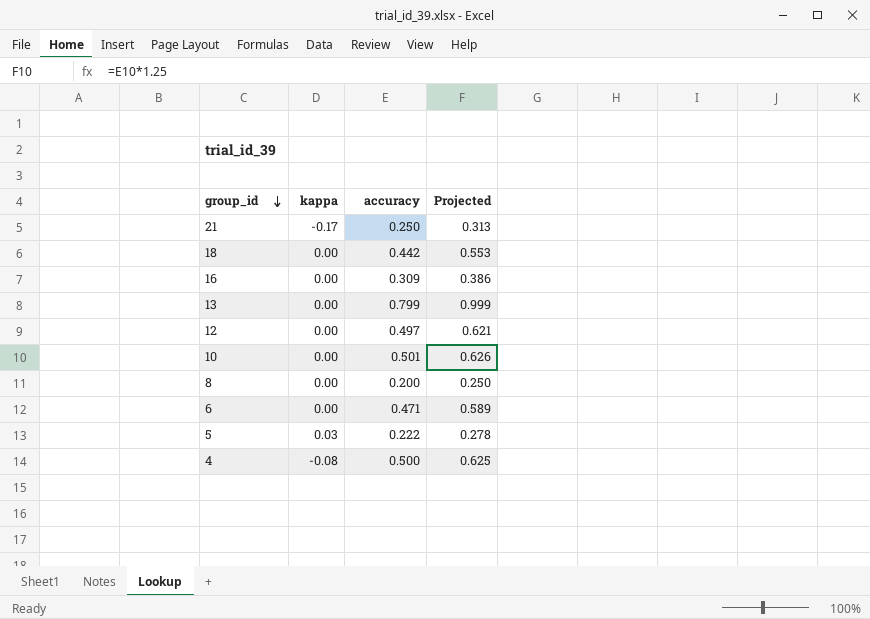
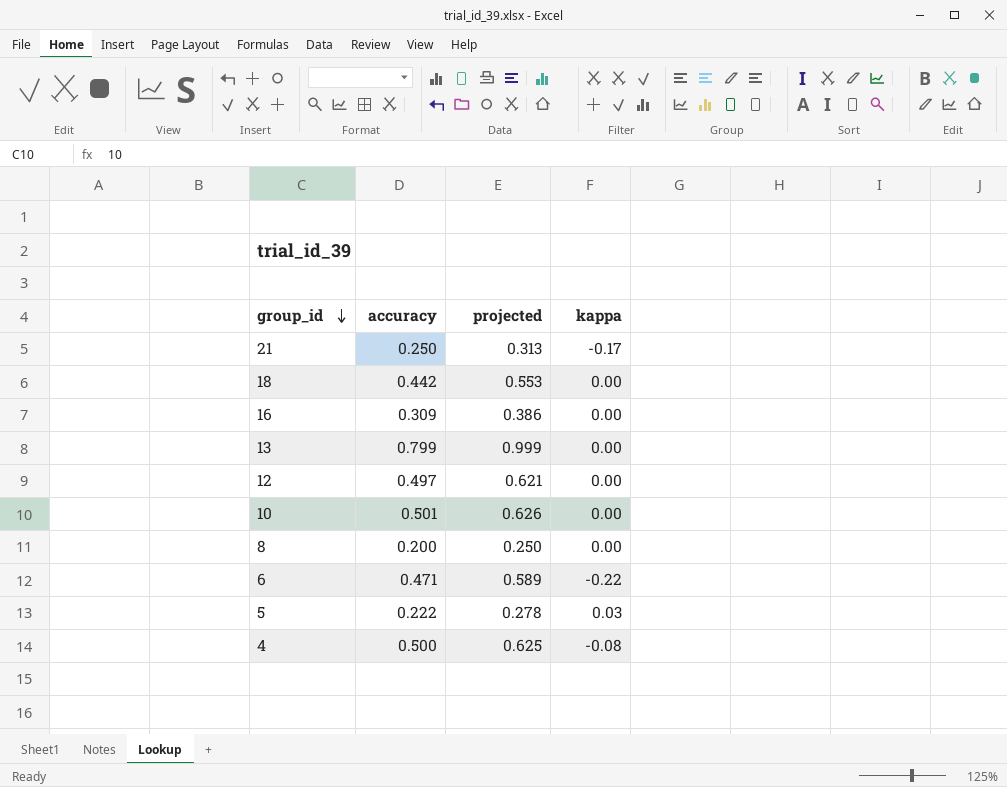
column name: Projected -> projected
column kappa | position: 2 -> 4
6 | kappa: 0.00 -> -0.22

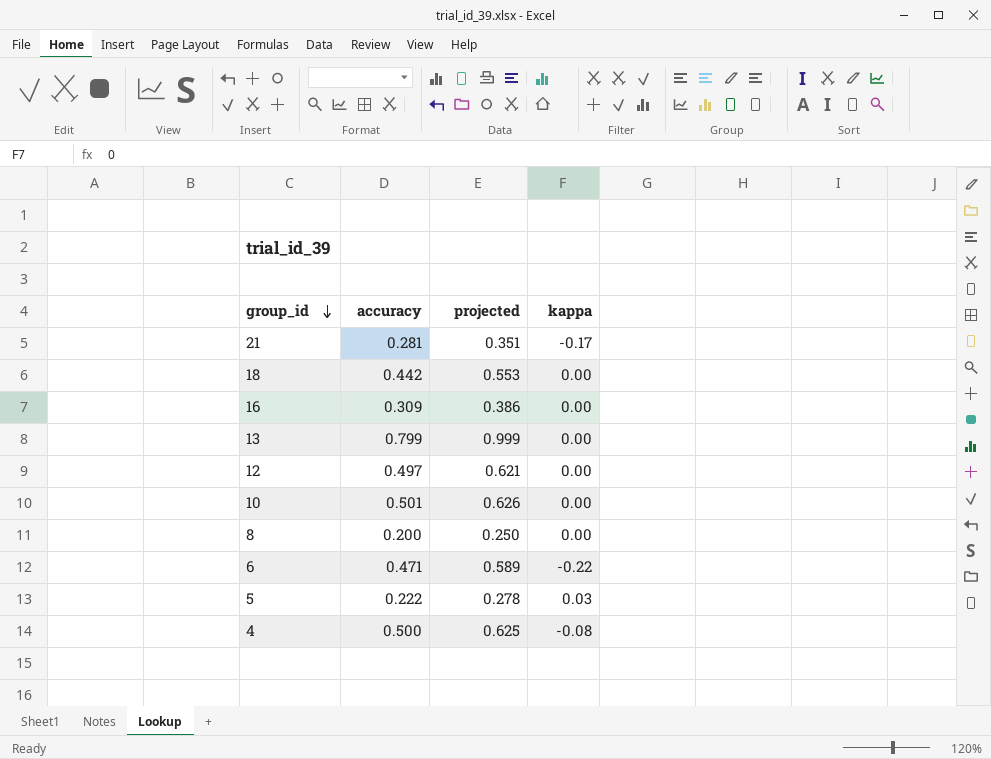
21 | accuracy: 0.250 -> 0.281
21 | projected: 0.313 -> 0.351

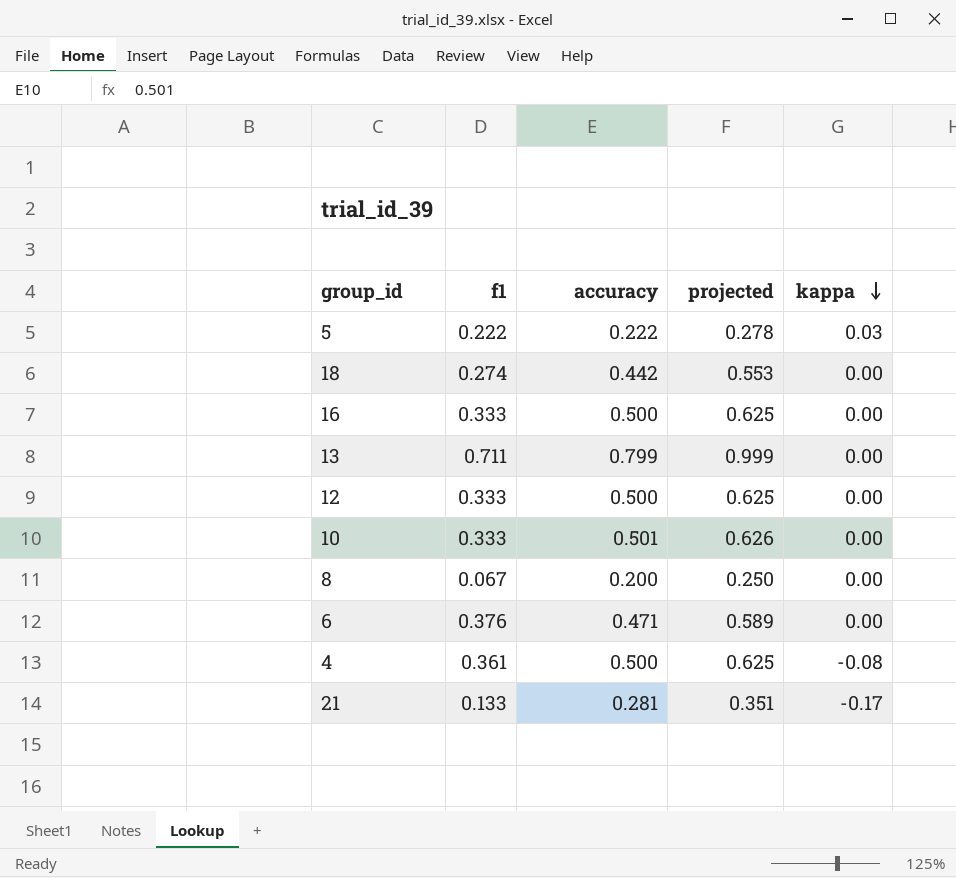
row order: group_id descending -> kappa descending
column f1 | position: none -> 2
16 | accuracy: 0.309 -> 0.500
16 | projected: 0.386 -> 0.625
12 | accuracy: 0.497 -> 0.500
12 | projected: 0.621 -> 0.625
6 | kappa: -0.22 -> 0.00

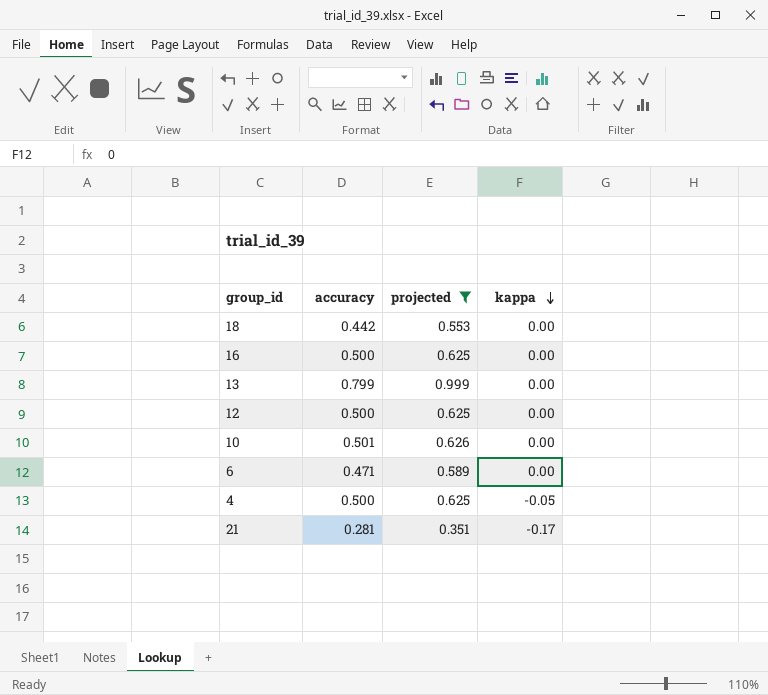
filter: none -> projected >= 0.351
column f1 | position: 2 -> none
4 | kappa: -0.08 -> -0.05

